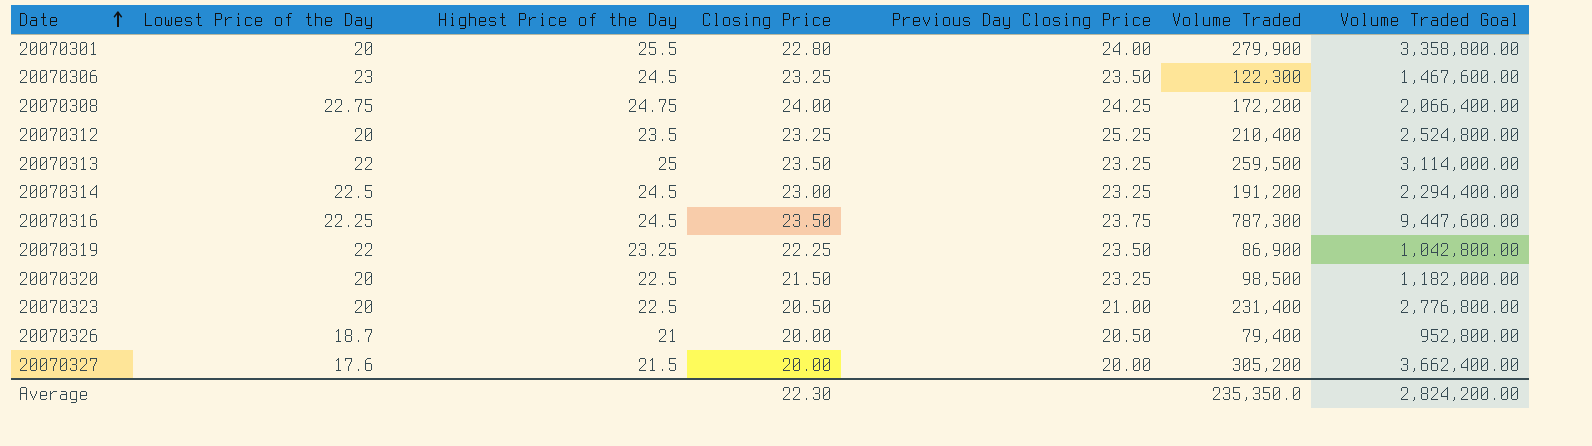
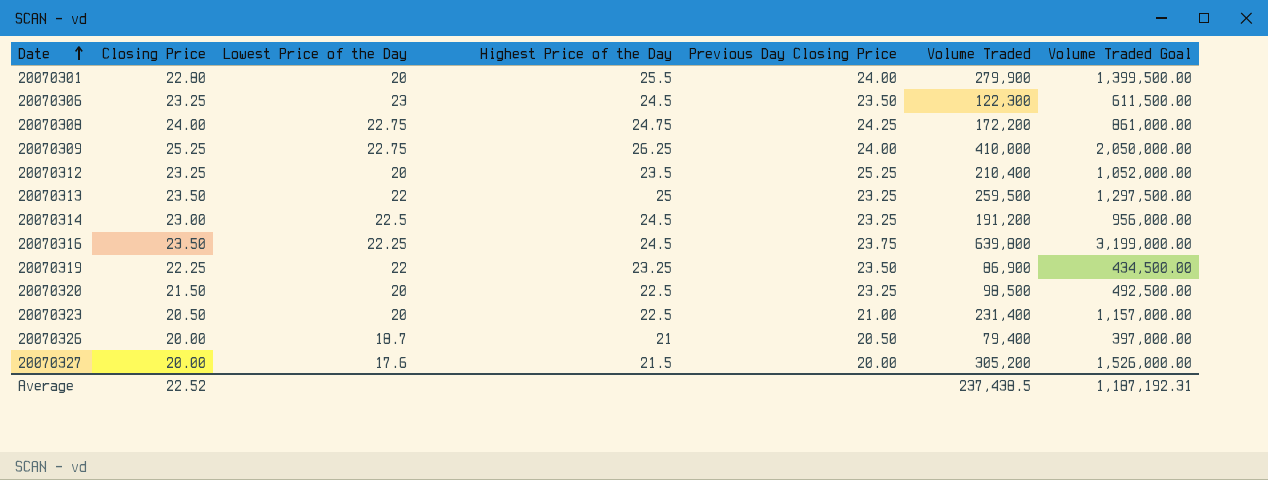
column Closing Price | position: 4 -> 2
column Volume Traded Goal | formula: [Volume Traded] * 12 -> [Volume Traded] * 5
row 20070309: none -> 25.25 | 22.75 | 26.25 | 24.00 | 410,000 | 2,050,000.00
20070316 | Volume Traded: 787,300 -> 639,800
Average | Closing Price: 22.30 -> 22.52
Average | Volume Traded: 235,350.0 -> 237,438.5
Average | Volume Traded Goal: 2,824,200.00 -> 1,187,192.31

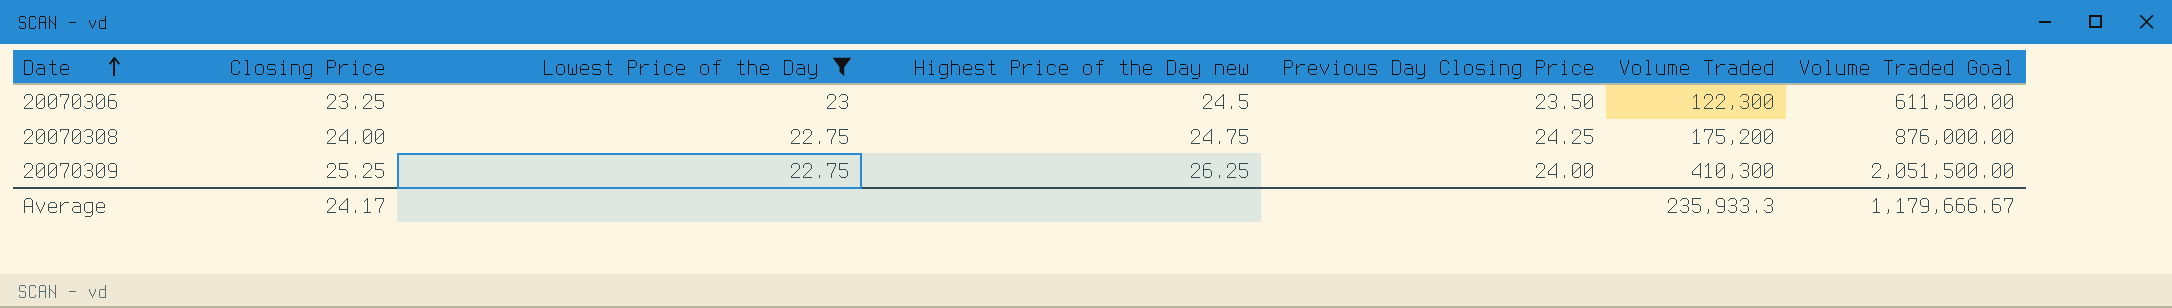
filter: none -> Lowest Price of the Day >= 22.75
column name: Highest Price of the Day -> Highest Price of the Day new
20070308 | Volume Traded: 172,200 -> 175,200
20070308 | Volume Traded Goal: 861,000.00 -> 876,000.00
20070309 | Volume Traded: 410,000 -> 410,300
20070309 | Volume Traded Goal: 2,050,000.00 -> 2,051,500.00
Average | Closing Price: 22.52 -> 24.17
Average | Volume Traded: 237,438.5 -> 235,933.3
Average | Volume Traded Goal: 1,187,192.31 -> 1,179,666.67

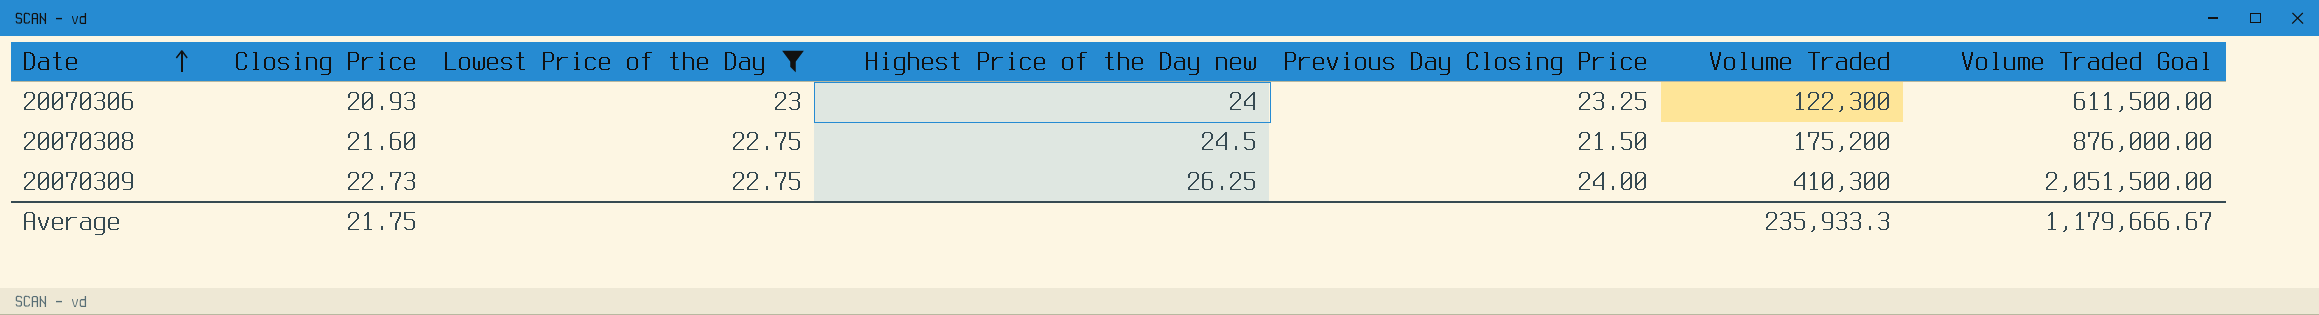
20070306 | Closing Price: 23.25 -> 20.93
20070306 | Highest Price of the Day new: 24.5 -> 24
20070306 | Previous Day Closing Price: 23.50 -> 23.25
20070308 | Closing Price: 24.00 -> 21.60
20070308 | Highest Price of the Day new: 24.75 -> 24.5
20070308 | Previous Day Closing Price: 24.25 -> 21.50
20070309 | Closing Price: 25.25 -> 22.73
Average | Closing Price: 24.17 -> 21.75

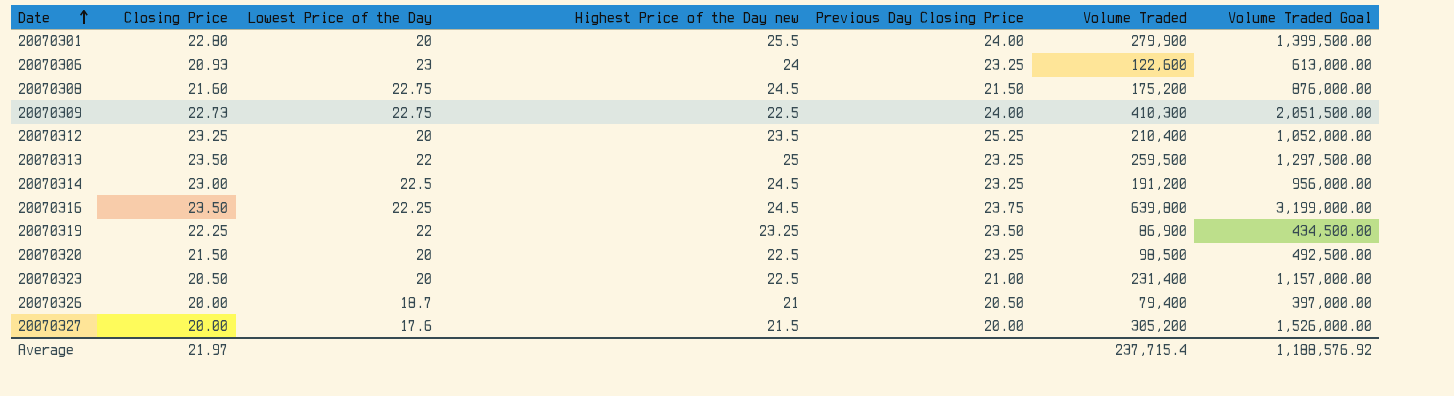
filter: Lowest Price of the Day >= 22.75 -> none
20070306 | Volume Traded: 122,300 -> 122,600
20070306 | Volume Traded Goal: 611,500.00 -> 613,000.00
20070309 | Highest Price of the Day new: 26.25 -> 22.5
Average | Closing Price: 21.75 -> 21.97
Average | Volume Traded: 235,933.3 -> 237,715.4
Average | Volume Traded Goal: 1,179,666.67 -> 1,188,576.92

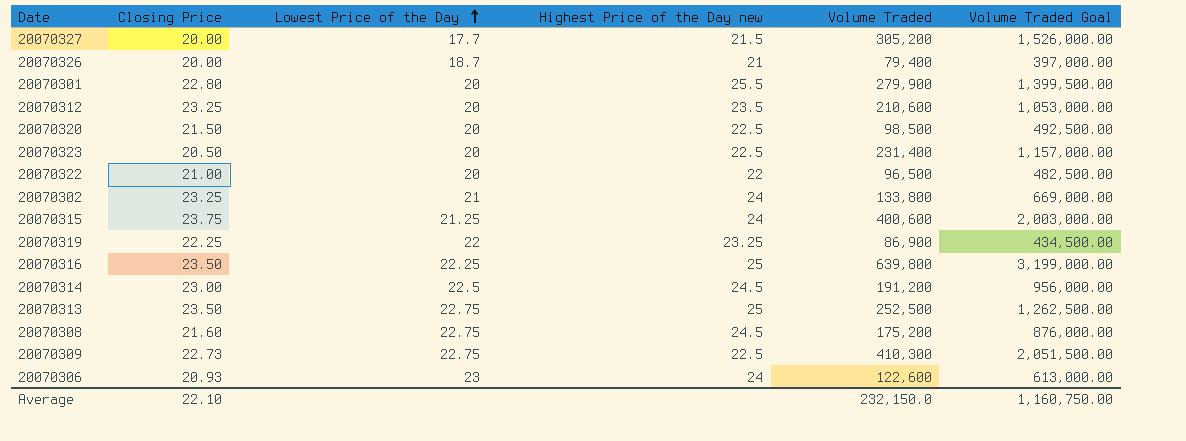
row order: Date ascending -> Lowest Price of the Day ascending
column Previous Day Closing Price | position: 5 -> none
20070327 | Lowest Price of the Day: 17.6 -> 17.7
20070312 | Volume Traded: 210,400 -> 210,600
20070312 | Volume Traded Goal: 1,052,000.00 -> 1,053,000.00
row 20070322: none -> 21.00 | 20 | 22 | 96,500 | 482,500.00
row 20070302: none -> 23.25 | 21 | 24 | 133,800 | 669,000.00
row 20070315: none -> 23.75 | 21.25 | 24 | 400,600 | 2,003,000.00
20070316 | Highest Price of the Day new: 24.5 -> 25
20070313 | Lowest Price of the Day: 22 -> 22.75
20070313 | Volume Traded: 259,500 -> 252,500
20070313 | Volume Traded Goal: 1,297,500.00 -> 1,262,500.00
Average | Closing Price: 21.97 -> 22.10
Average | Volume Traded: 237,715.4 -> 232,150.0
Average | Volume Traded Goal: 1,188,576.92 -> 1,160,750.00

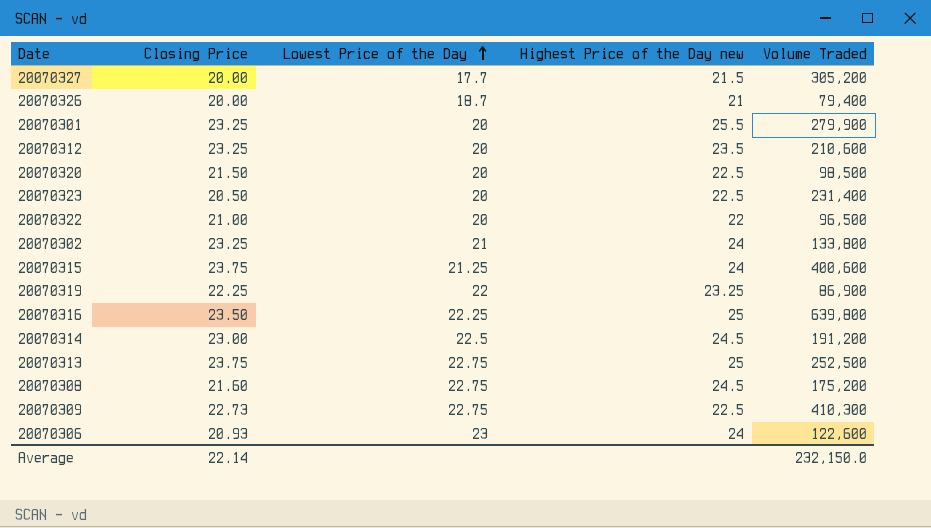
column Volume Traded Goal | formula: [Volume Traded] * 5 -> none
20070301 | Closing Price: 22.80 -> 23.25
20070313 | Closing Price: 23.50 -> 23.75
Average | Closing Price: 22.10 -> 22.14

